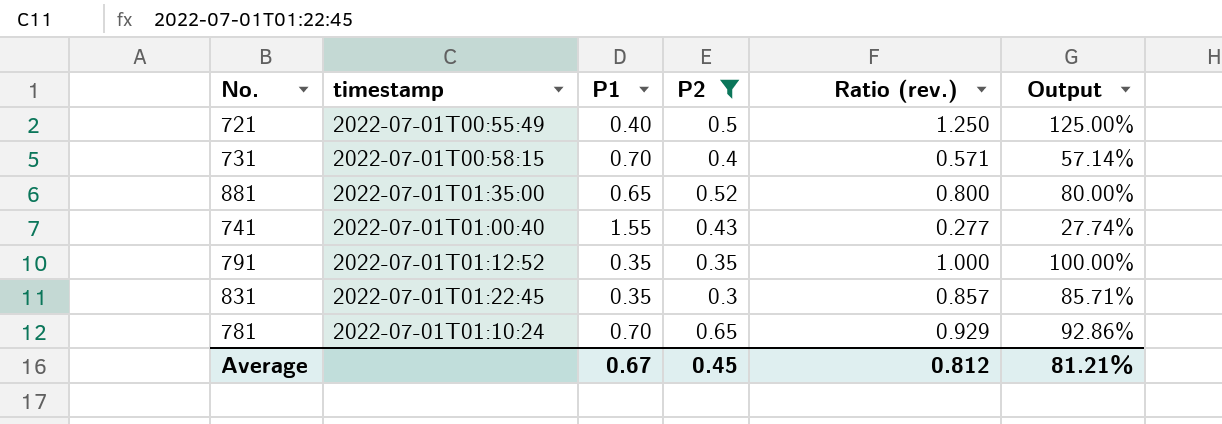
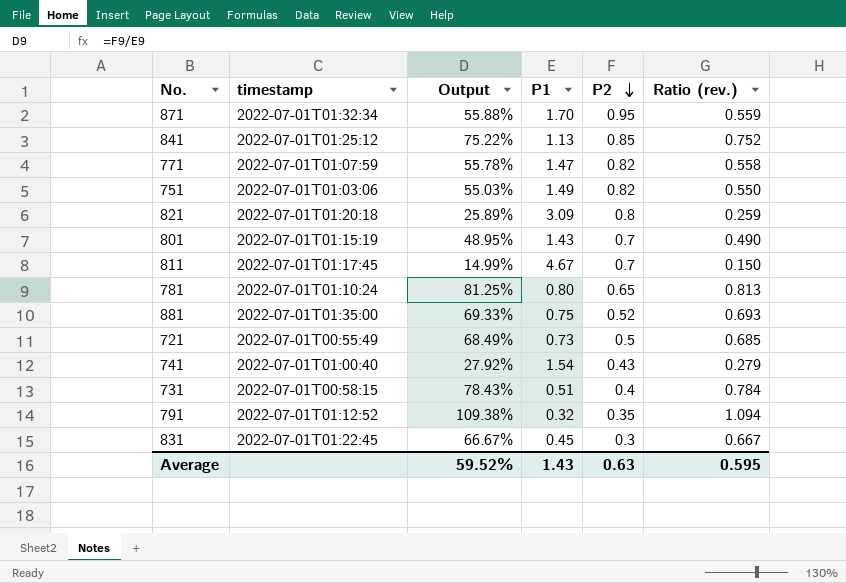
filter: P2 <= 0.65 -> none
row order: none -> P2 descending
column Output | position: 6 -> 3
781 | Output: 92.86% -> 81.25%
781 | P1: 0.70 -> 0.80
781 | Ratio (rev.): 0.929 -> 0.813
881 | Output: 80.00% -> 69.33%
881 | P1: 0.65 -> 0.75
881 | Ratio (rev.): 0.800 -> 0.693
721 | Output: 125.00% -> 68.49%
721 | P1: 0.40 -> 0.73
721 | Ratio (rev.): 1.250 -> 0.685
741 | Output: 27.74% -> 27.92%
741 | P1: 1.55 -> 1.54
741 | Ratio (rev.): 0.277 -> 0.279
731 | Output: 57.14% -> 78.43%
731 | P1: 0.70 -> 0.51
731 | Ratio (rev.): 0.571 -> 0.784
791 | Output: 100.00% -> 109.38%
791 | P1: 0.35 -> 0.32
791 | Ratio (rev.): 1.000 -> 1.094
831 | Output: 85.71% -> 66.67%
831 | P1: 0.35 -> 0.45
831 | Ratio (rev.): 0.857 -> 0.667
Average | Output: 81.21% -> 59.52%
Average | P1: 0.67 -> 1.43
Average | P2: 0.45 -> 0.63
Average | Ratio (rev.): 0.812 -> 0.595

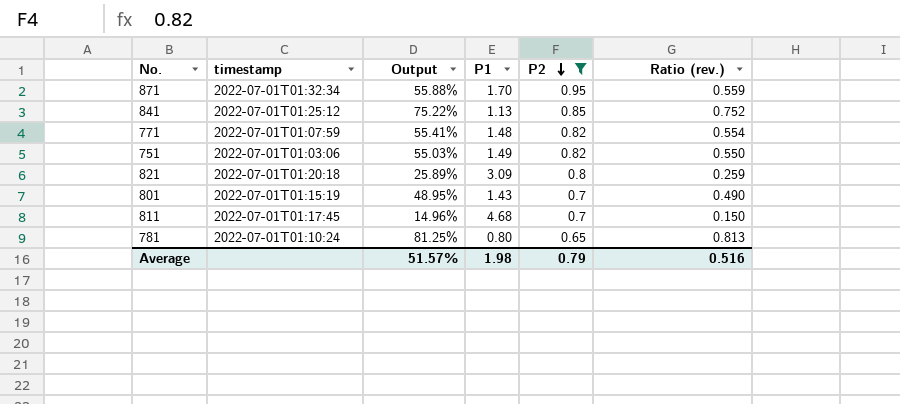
filter: none -> P2 >= 0.65
771 | Output: 55.78% -> 55.41%
771 | P1: 1.47 -> 1.48
771 | Ratio (rev.): 0.558 -> 0.554
811 | Output: 14.99% -> 14.96%
811 | P1: 4.67 -> 4.68
Average | Output: 59.52% -> 51.57%
Average | P1: 1.43 -> 1.98
Average | P2: 0.63 -> 0.79
Average | Ratio (rev.): 0.595 -> 0.516

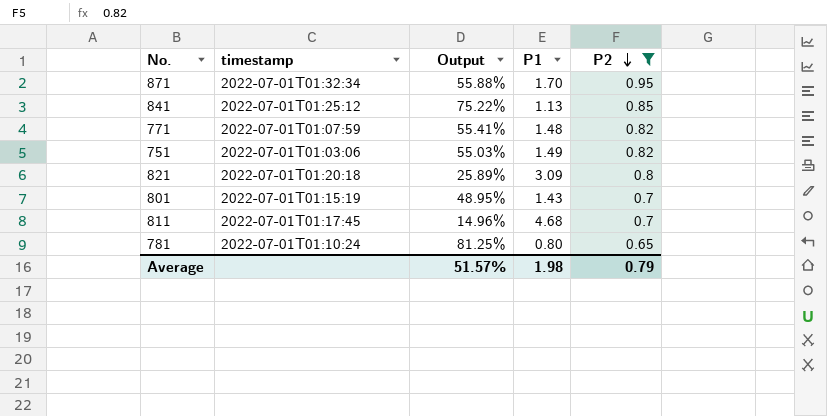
column Ratio (rev.) | formula: [P2] / [P1] -> none

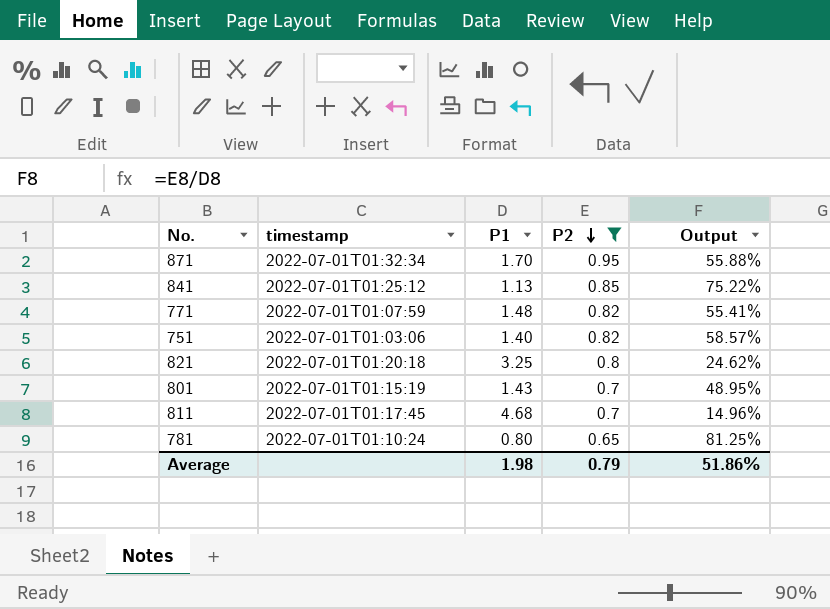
column Output | position: 3 -> 5
751 | P1: 1.49 -> 1.40
751 | Output: 55.03% -> 58.57%
821 | P1: 3.09 -> 3.25
821 | Output: 25.89% -> 24.62%
Average | Output: 51.57% -> 51.86%

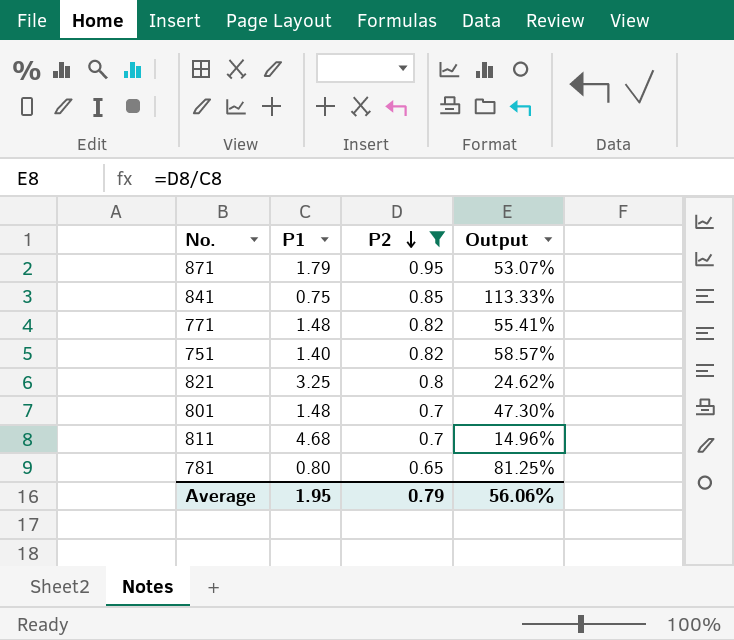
column timestamp | position: 2 -> none
871 | P1: 1.70 -> 1.79
871 | Output: 55.88% -> 53.07%
841 | P1: 1.13 -> 0.75
841 | Output: 75.22% -> 113.33%
801 | P1: 1.43 -> 1.48
801 | Output: 48.95% -> 47.30%
Average | P1: 1.98 -> 1.95
Average | Output: 51.86% -> 56.06%

